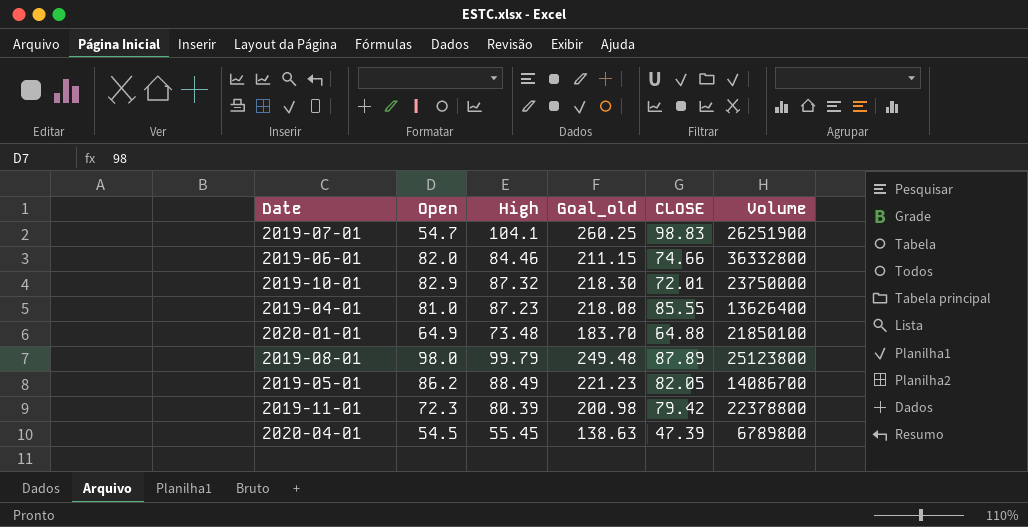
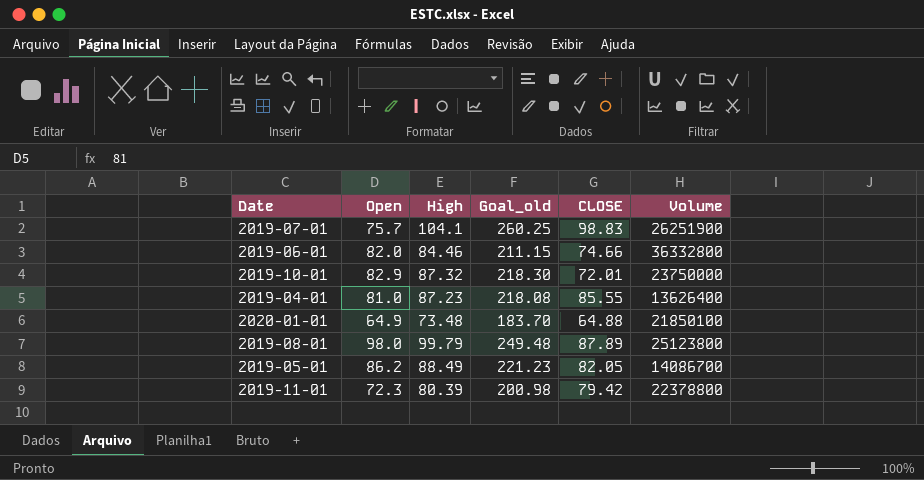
row 2020-04-01: 54.5 | 55.45 | 138.63 | 47.39 | 6789800 -> none
2019-07-01 | Open: 54.7 -> 75.7

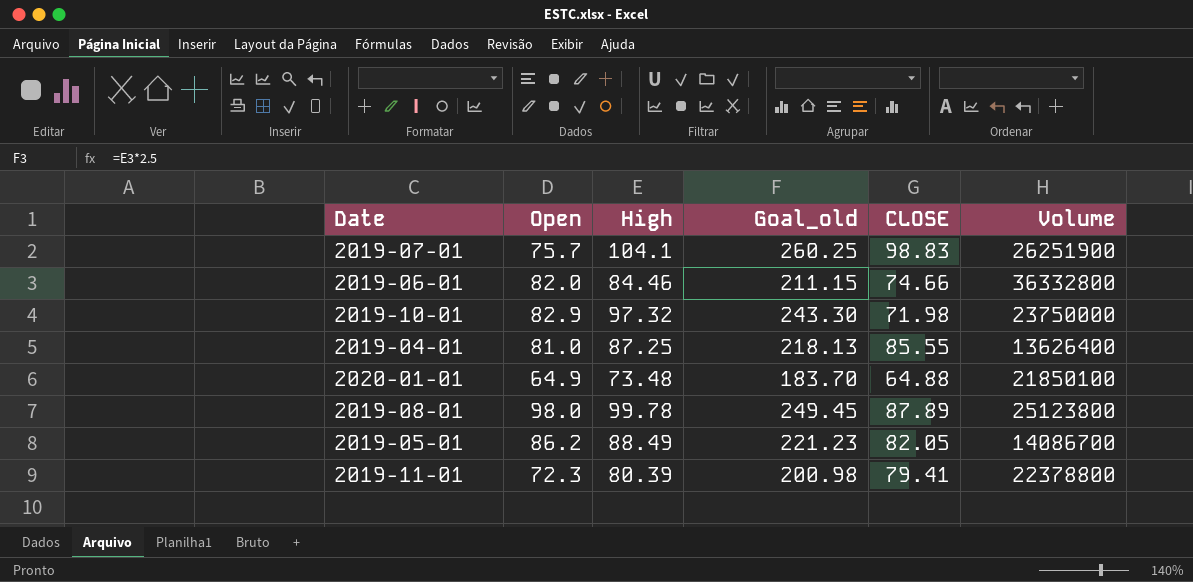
2019-10-01 | High: 87.32 -> 97.32
2019-10-01 | Goal_old: 218.30 -> 243.30
2019-10-01 | CLOSE: 72.01 -> 71.98
2019-04-01 | High: 87.23 -> 87.25
2019-04-01 | Goal_old: 218.08 -> 218.13
2019-08-01 | High: 99.79 -> 99.78
2019-08-01 | Goal_old: 249.48 -> 249.45
2019-11-01 | CLOSE: 79.42 -> 79.41

